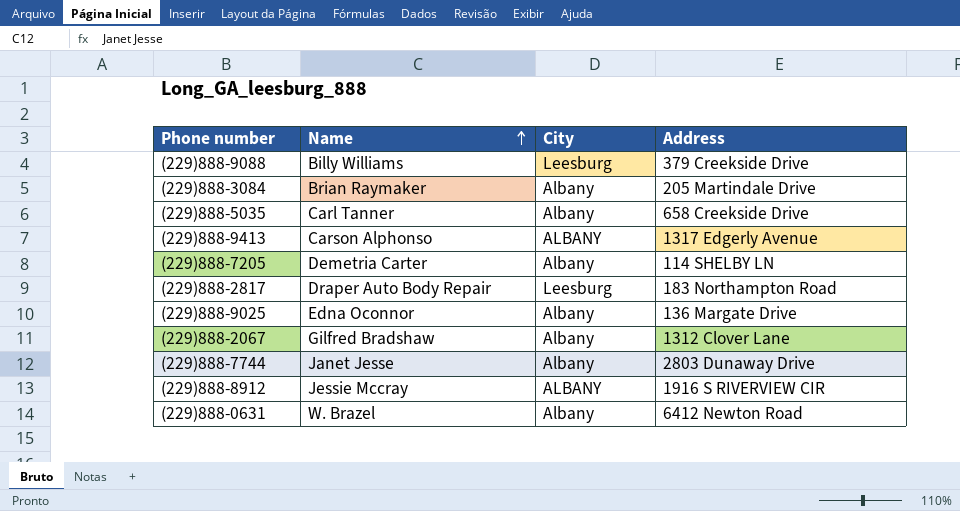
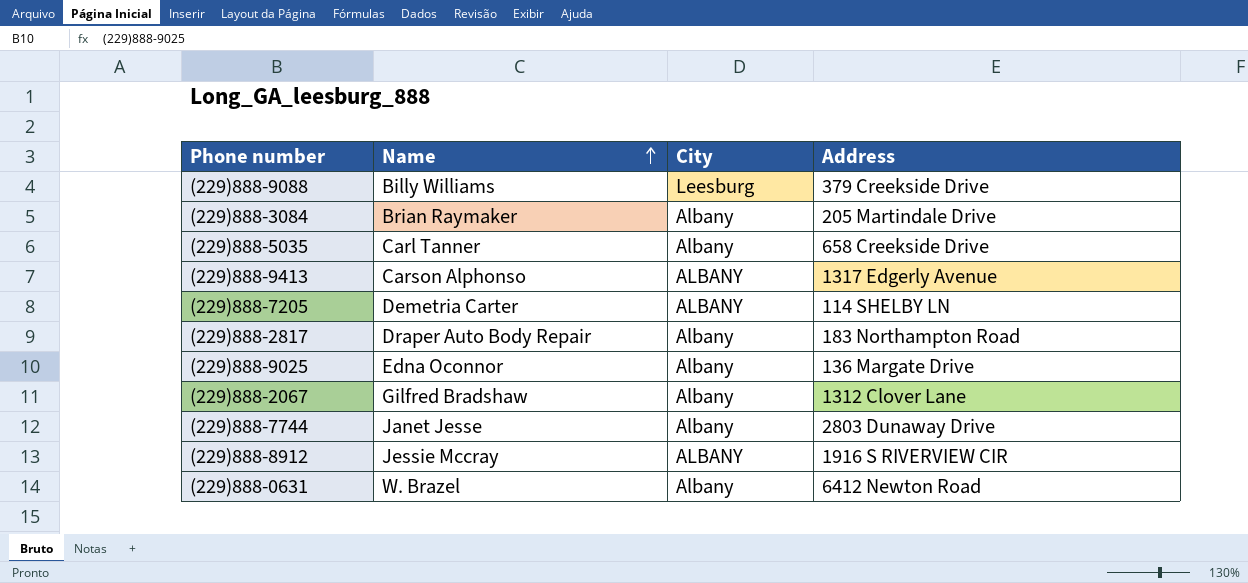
(229)888-7205 | City: Albany -> ALBANY
(229)888-2817 | City: Leesburg -> Albany

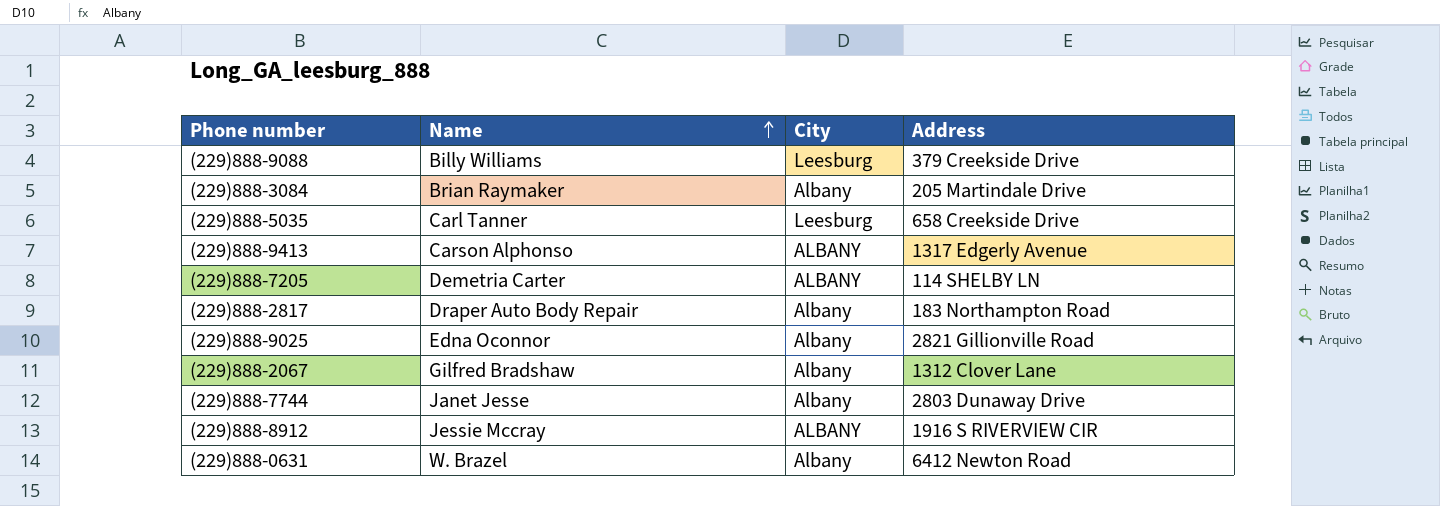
(229)888-5035 | City: Albany -> Leesburg
(229)888-9025 | Address: 136 Margate Drive -> 2821 Gillionville Road

